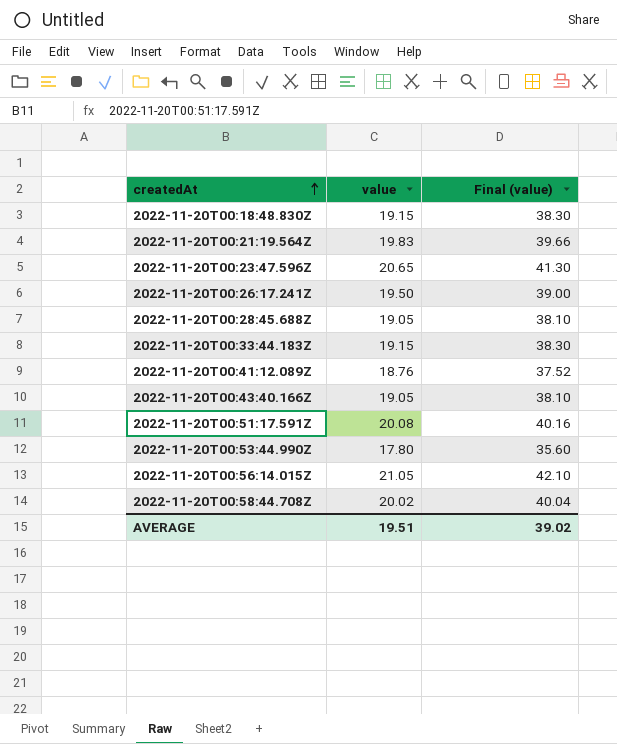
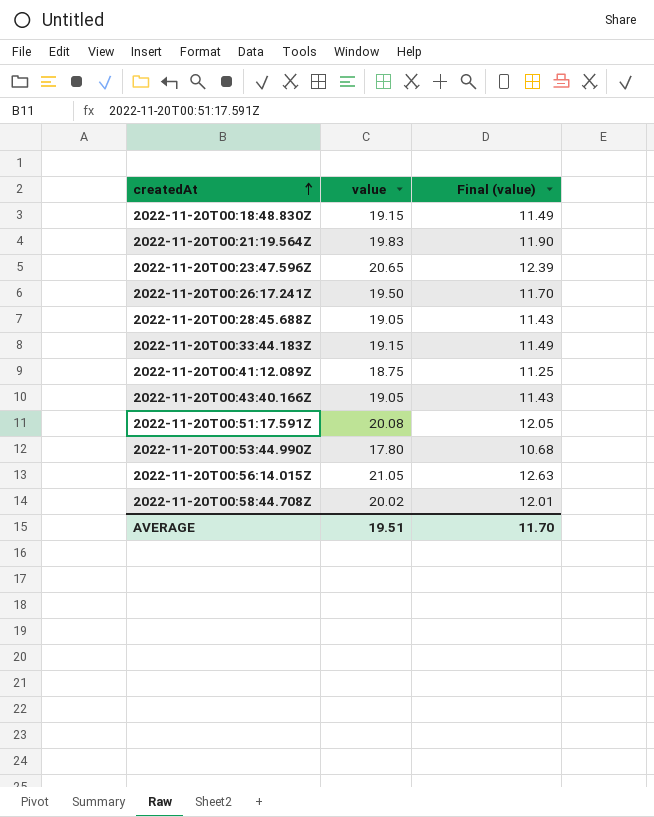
column Final (value) | formula: [value] * 2 -> [value] * 0.6
2022-11-20T00:41:12.089Z | value: 18.76 -> 18.75
AVERAGE | Final (value): 39.02 -> 11.70

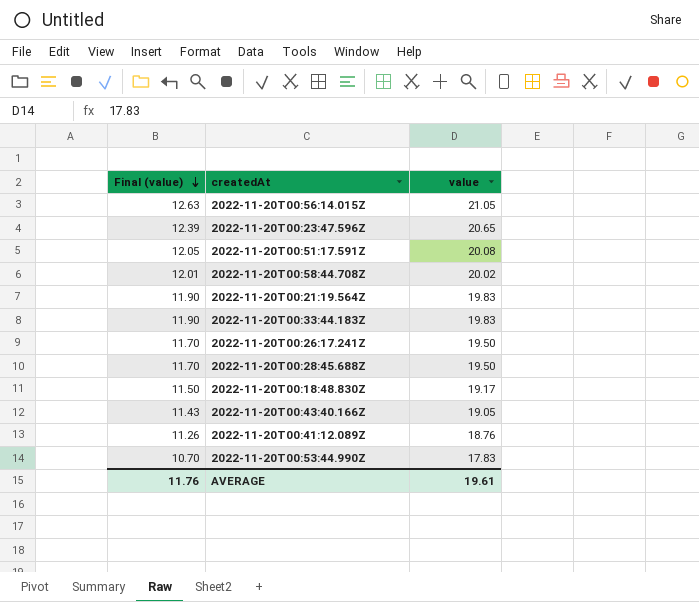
row order: createdAt ascending -> Final (value) descending
column Final (value) | position: 3 -> 1
2022-11-20T00:33:44.183Z | Final (value): 11.49 -> 11.90
2022-11-20T00:33:44.183Z | value: 19.15 -> 19.83
2022-11-20T00:28:45.688Z | Final (value): 11.43 -> 11.70
2022-11-20T00:28:45.688Z | value: 19.05 -> 19.50
2022-11-20T00:18:48.830Z | Final (value): 11.49 -> 11.50
2022-11-20T00:18:48.830Z | value: 19.15 -> 19.17
2022-11-20T00:41:12.089Z | Final (value): 11.25 -> 11.26
2022-11-20T00:41:12.089Z | value: 18.75 -> 18.76
2022-11-20T00:53:44.990Z | Final (value): 10.68 -> 10.70
2022-11-20T00:53:44.990Z | value: 17.80 -> 17.83
AVERAGE | Final (value): 11.70 -> 11.76
AVERAGE | value: 19.51 -> 19.61

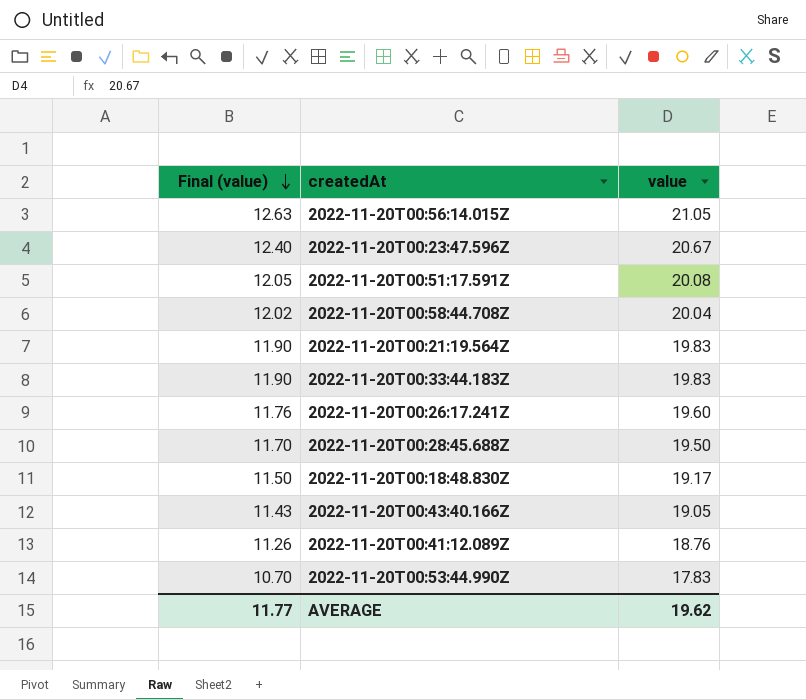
2022-11-20T00:23:47.596Z | Final (value): 12.39 -> 12.40
2022-11-20T00:23:47.596Z | value: 20.65 -> 20.67
2022-11-20T00:58:44.708Z | Final (value): 12.01 -> 12.02
2022-11-20T00:58:44.708Z | value: 20.02 -> 20.04
2022-11-20T00:26:17.241Z | Final (value): 11.70 -> 11.76
2022-11-20T00:26:17.241Z | value: 19.50 -> 19.60
AVERAGE | Final (value): 11.76 -> 11.77
AVERAGE | value: 19.61 -> 19.62

